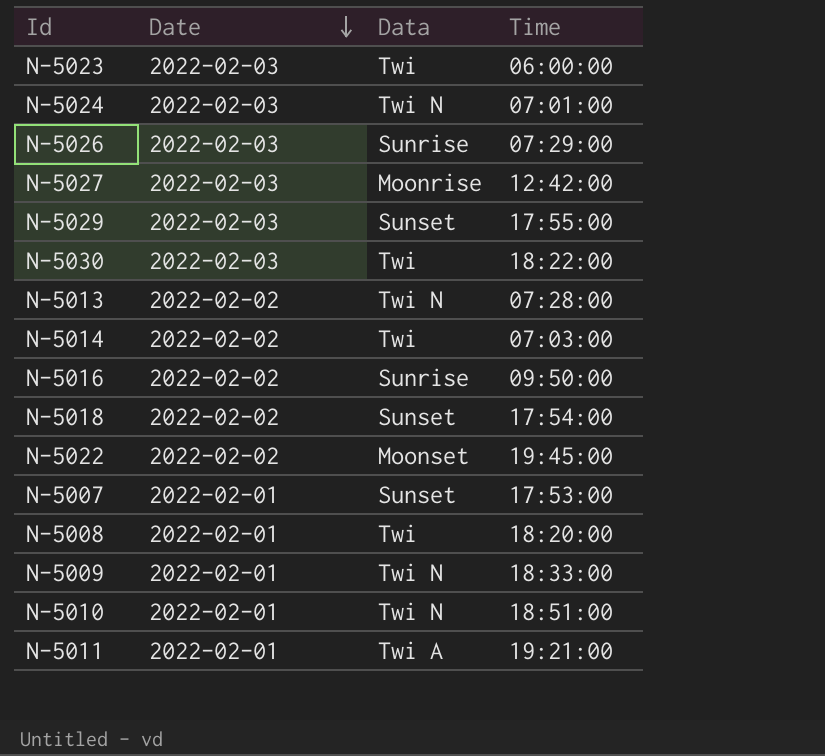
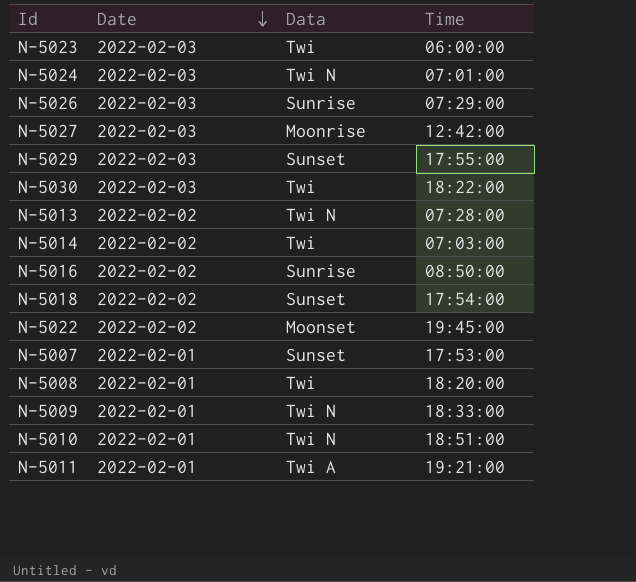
N-5016 | Time: 09:50:00 -> 08:50:00

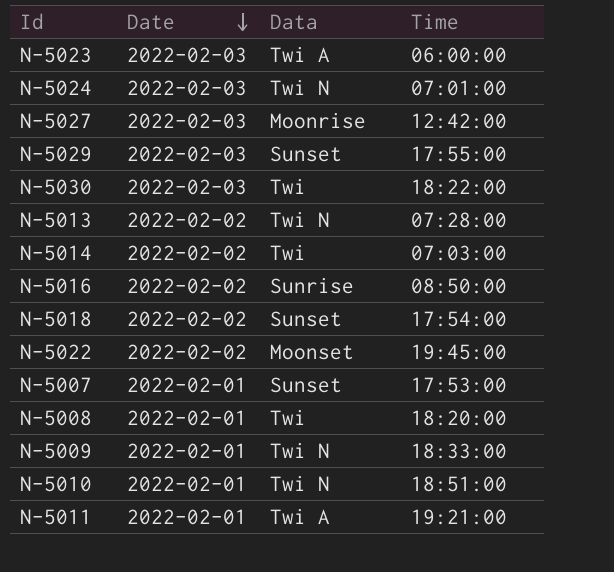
row N-5026: 2022-02-03 | Sunrise | 07:29:00 -> none
N-5023 | Data: Twi -> Twi A

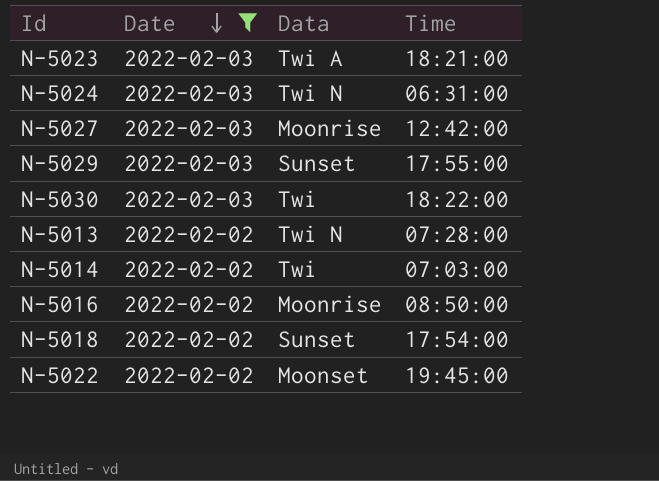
filter: none -> Date != 2022-02-01
N-5023 | Time: 06:00:00 -> 18:21:00
N-5024 | Time: 07:01:00 -> 06:31:00
N-5016 | Data: Sunrise -> Moonrise

